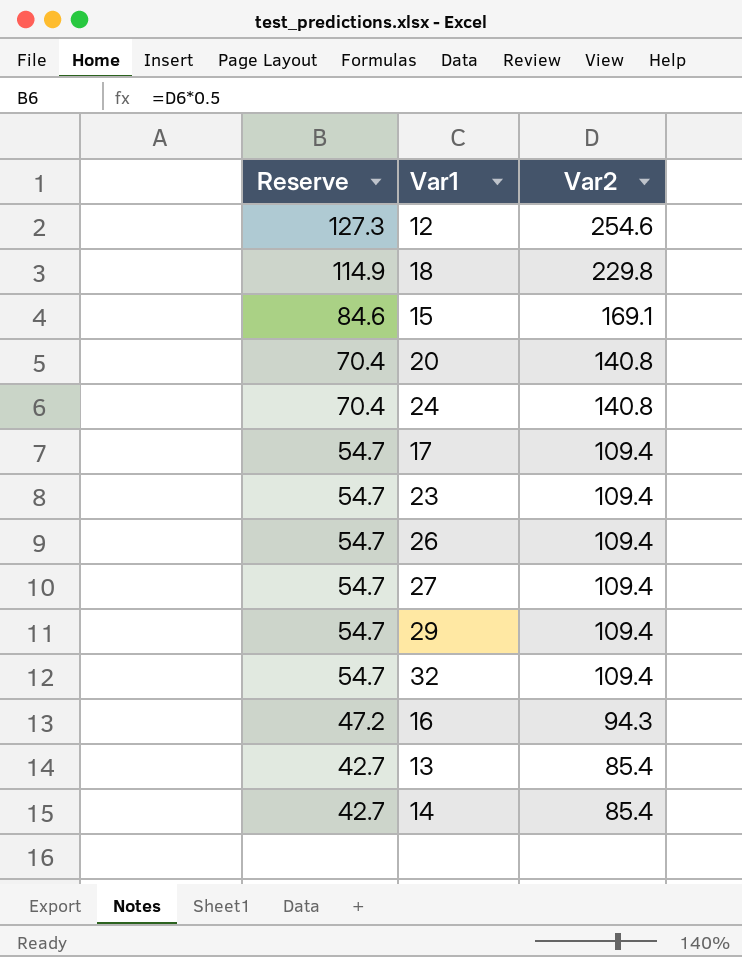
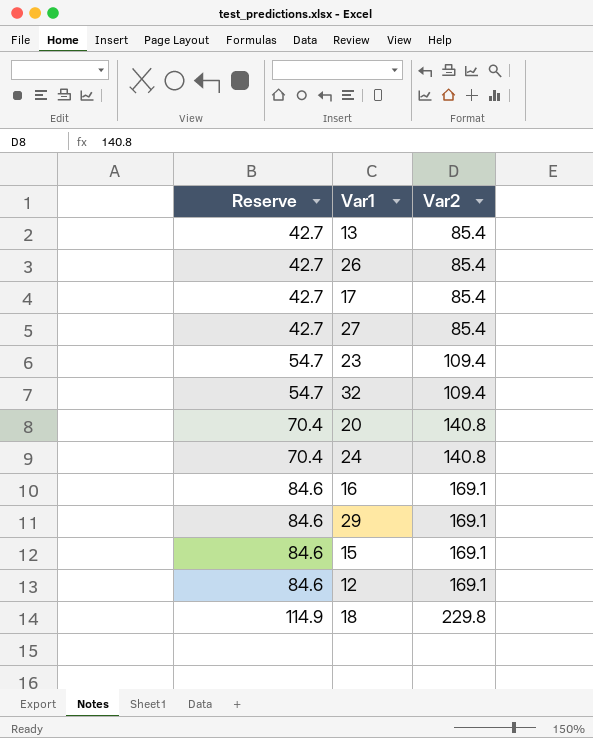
row order: Reserve descending -> Reserve ascending
row 14: 42.7 | 85.4 -> none
26 | Reserve: 54.7 -> 42.7
26 | Var2: 109.4 -> 85.4
17 | Reserve: 54.7 -> 42.7
17 | Var2: 109.4 -> 85.4
27 | Reserve: 54.7 -> 42.7
27 | Var2: 109.4 -> 85.4
16 | Reserve: 47.2 -> 84.6
16 | Var2: 94.3 -> 169.1
29 | Reserve: 54.7 -> 84.6
29 | Var2: 109.4 -> 169.1
12 | Reserve: 127.3 -> 84.6
12 | Var2: 254.6 -> 169.1

